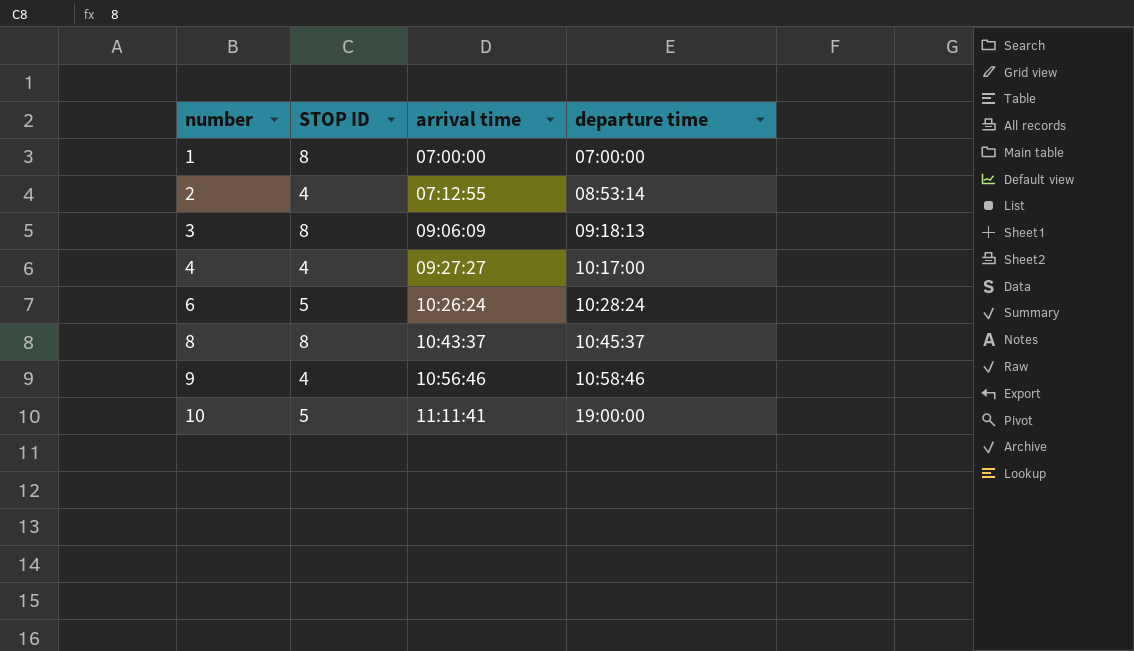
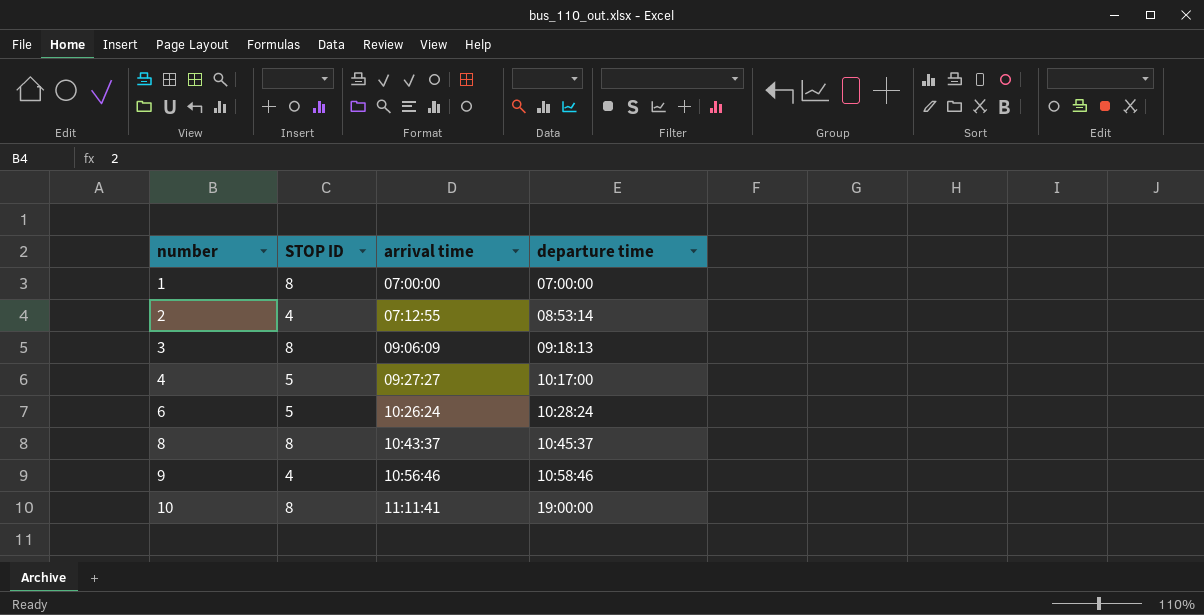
4 | STOP ID: 4 -> 5
10 | STOP ID: 5 -> 8

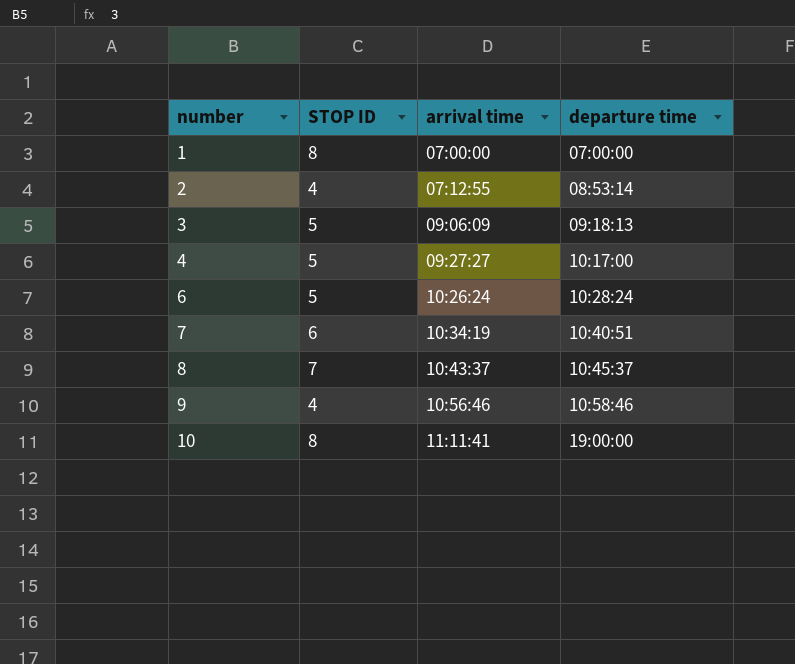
3 | STOP ID: 8 -> 5
row 7: none -> 6 | 10:34:19 | 10:40:51
8 | STOP ID: 8 -> 7

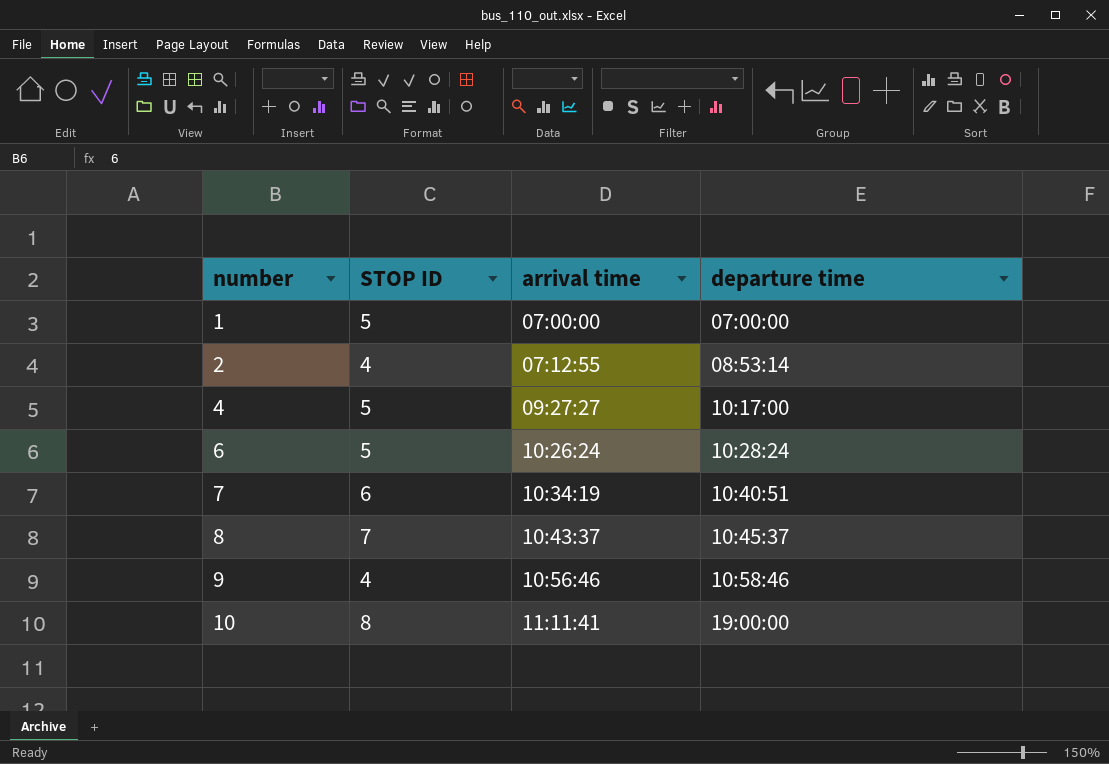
row 3: 5 | 09:06:09 | 09:18:13 -> none
1 | STOP ID: 8 -> 5

